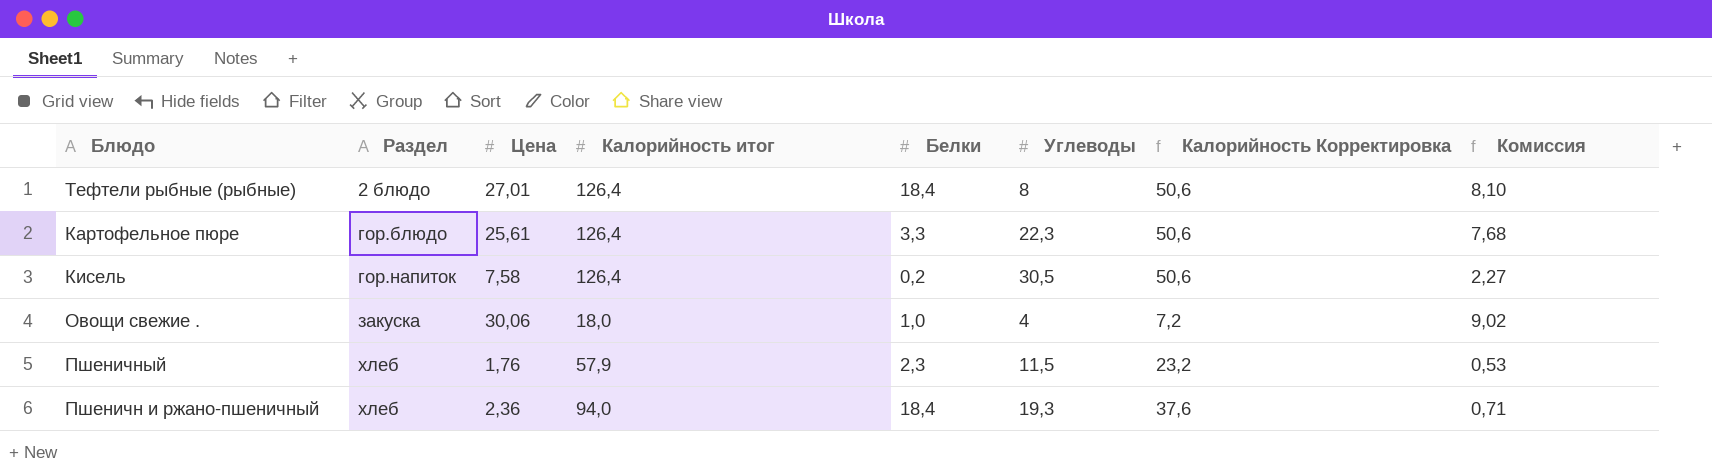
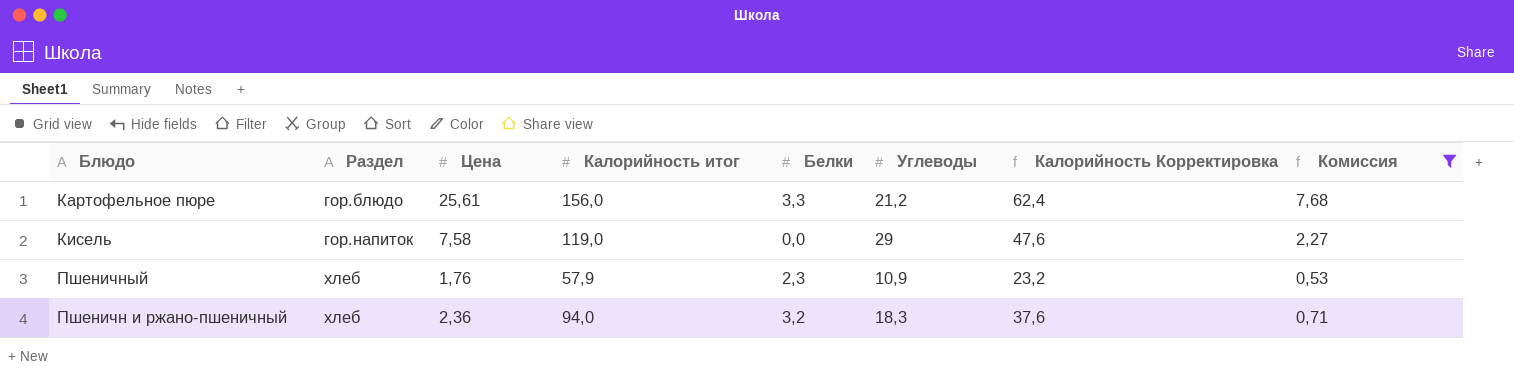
filter: none -> Комиссия <= 7,68
Картофельное пюре | Калорийность итог: 126,4 -> 156,0
Картофельное пюре | Углеводы: 22,3 -> 21,2
Картофельное пюре | Калорийность Корректировка: 50,6 -> 62,4
Кисель | Калорийность итог: 126,4 -> 119,0
Кисель | Белки: 0,2 -> 0,0
Кисель | Углеводы: 30,5 -> 29
Кисель | Калорийность Корректировка: 50,6 -> 47,6
Пшеничный | Углеводы: 11,5 -> 10,9
Пшеничн и ржано-пшеничный | Белки: 18,4 -> 3,2
Пшеничн и ржано-пшеничный | Углеводы: 19,3 -> 18,3

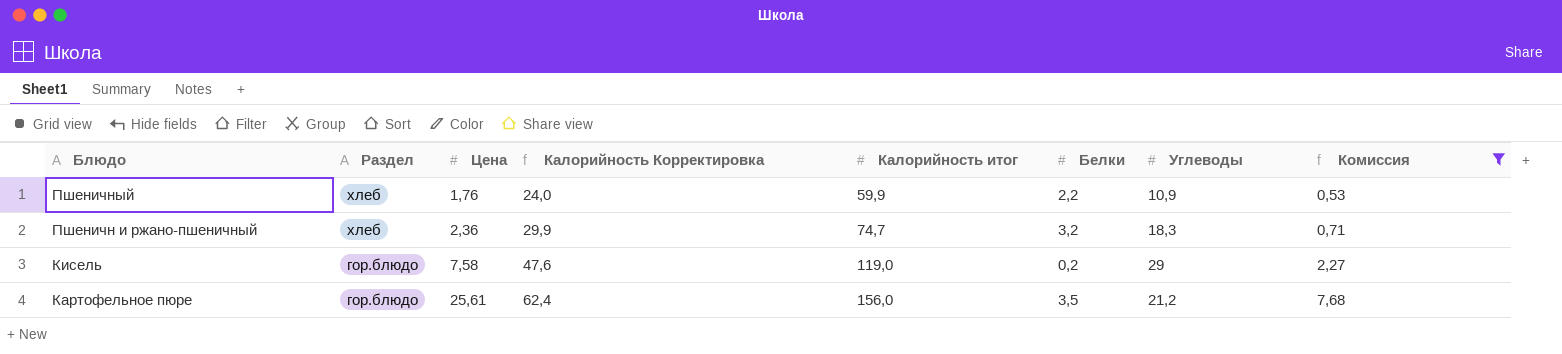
row order: Раздел ascending -> Блюдо descending
column Калорийность Корректировка | position: 7 -> 4
Пшеничный | Калорийность Корректировка: 23,2 -> 24,0
Пшеничный | Калорийность итог: 57,9 -> 59,9
Пшеничный | Белки: 2,3 -> 2,2
Пшеничн и ржано-пшеничный | Калорийность Корректировка: 37,6 -> 29,9
Пшеничн и ржано-пшеничный | Калорийность итог: 94,0 -> 74,7
Кисель | Раздел: гор.напиток -> гор.блюдо
Кисель | Белки: 0,0 -> 0,2
Картофельное пюре | Белки: 3,3 -> 3,5

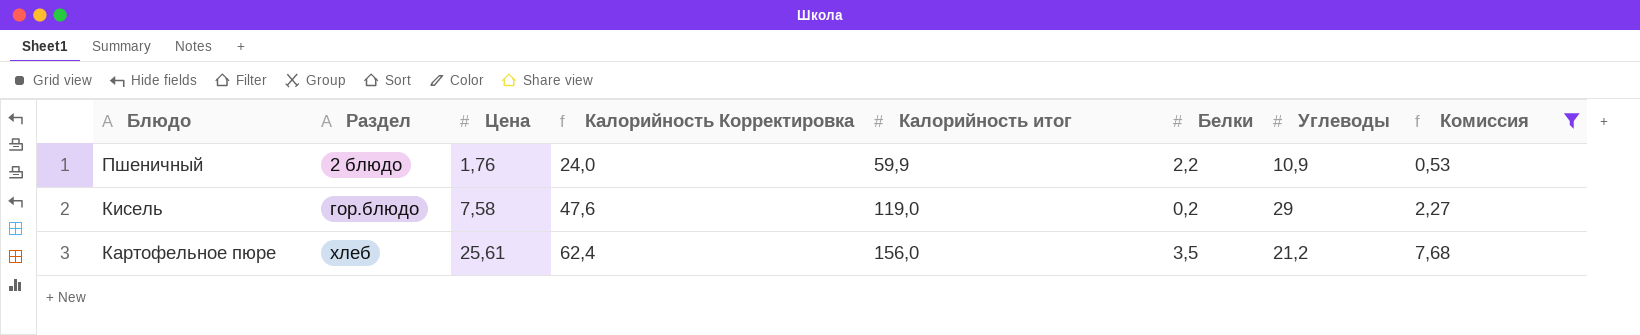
row Пшеничн и ржано-пшеничный: хлеб | 2,36 | 29,9 | 74,7 | 3,2 | 18,3 | 0,71 -> none
Пшеничный | Раздел: хлеб -> 2 блюдо
Картофельное пюре | Раздел: гор.блюдо -> хлеб

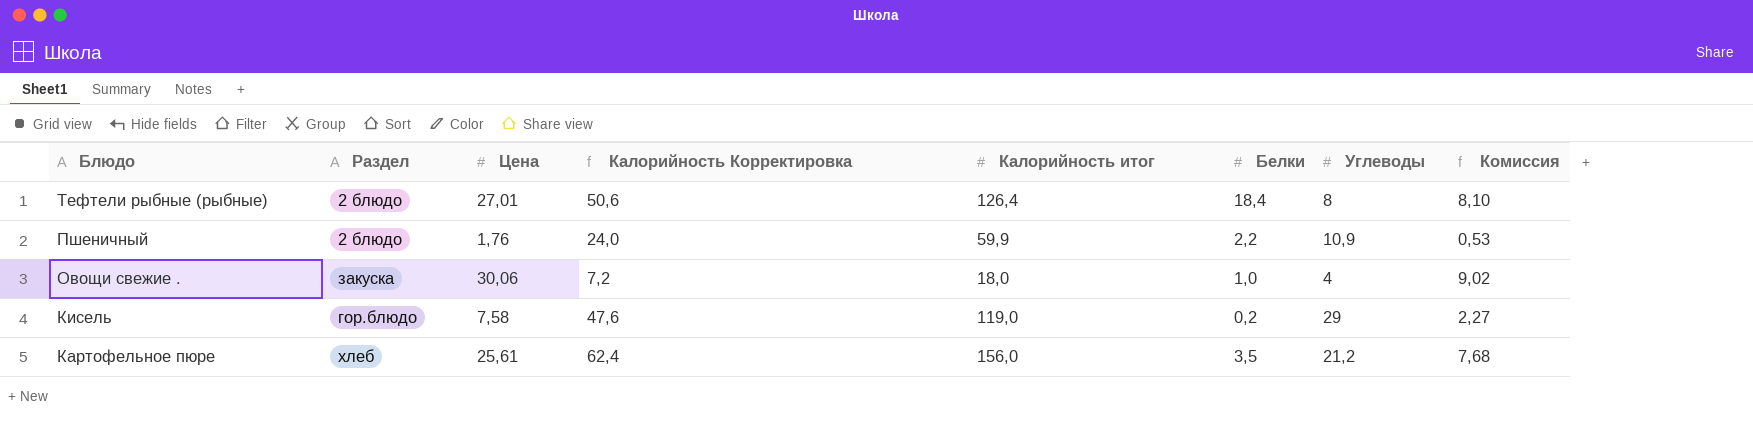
filter: Комиссия <= 7,68 -> none

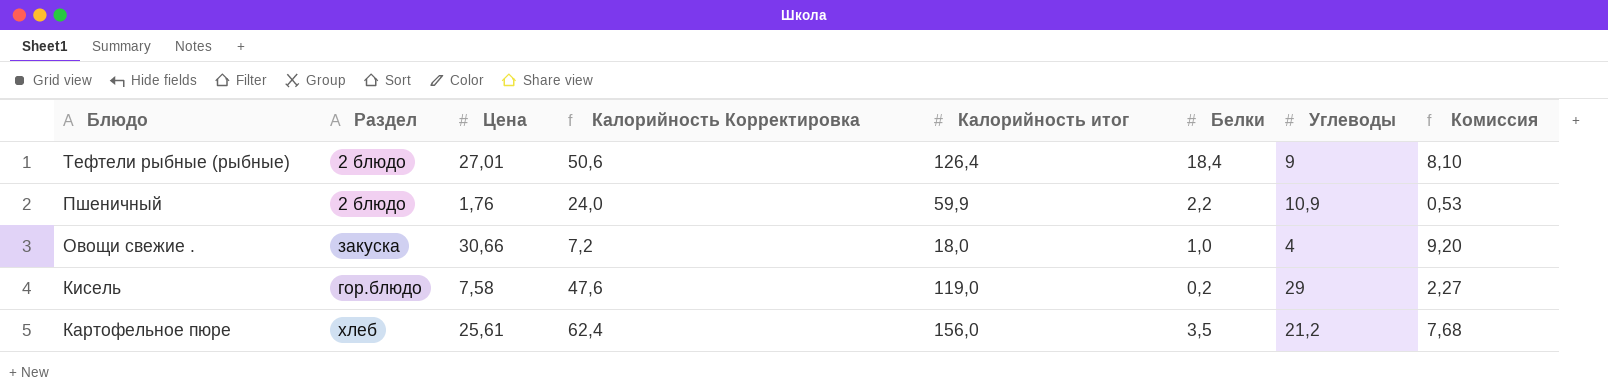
Тефтели рыбные (рыбные) | Углеводы: 8 -> 9
Овощи свежие . | Цена: 30,06 -> 30,66
Овощи свежие . | Комиссия: 9,02 -> 9,20

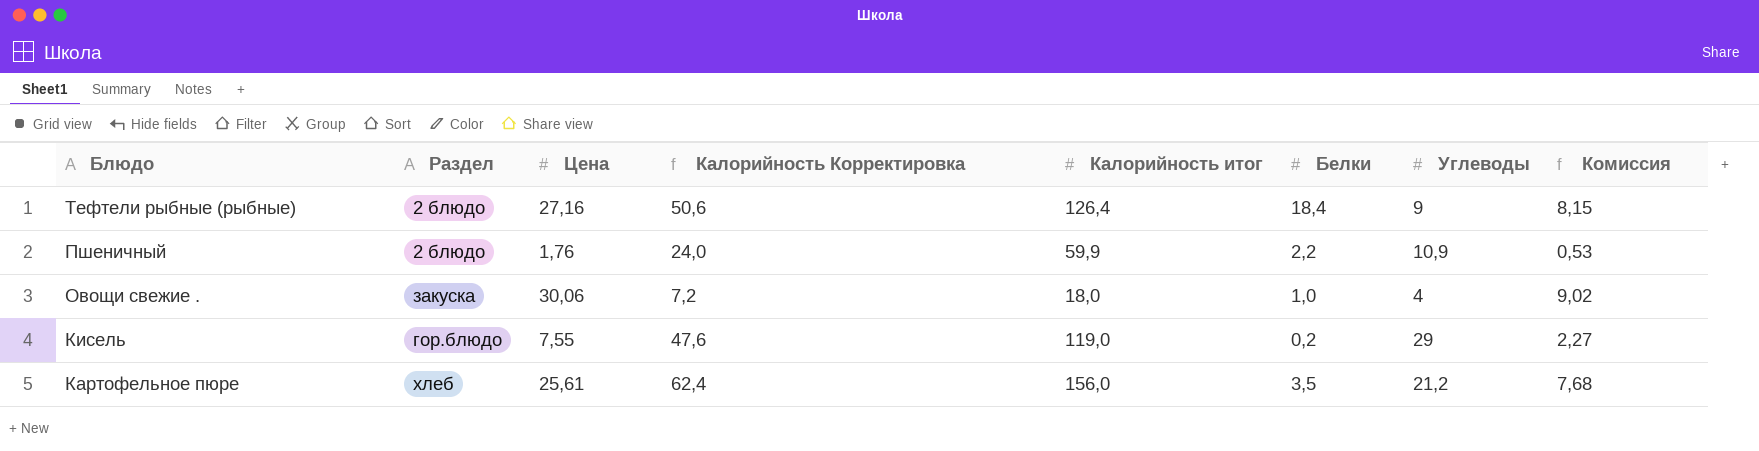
Тефтели рыбные (рыбные) | Цена: 27,01 -> 27,16
Тефтели рыбные (рыбные) | Комиссия: 8,10 -> 8,15
Овощи свежие . | Цена: 30,66 -> 30,06
Овощи свежие . | Комиссия: 9,20 -> 9,02
Кисель | Цена: 7,58 -> 7,55

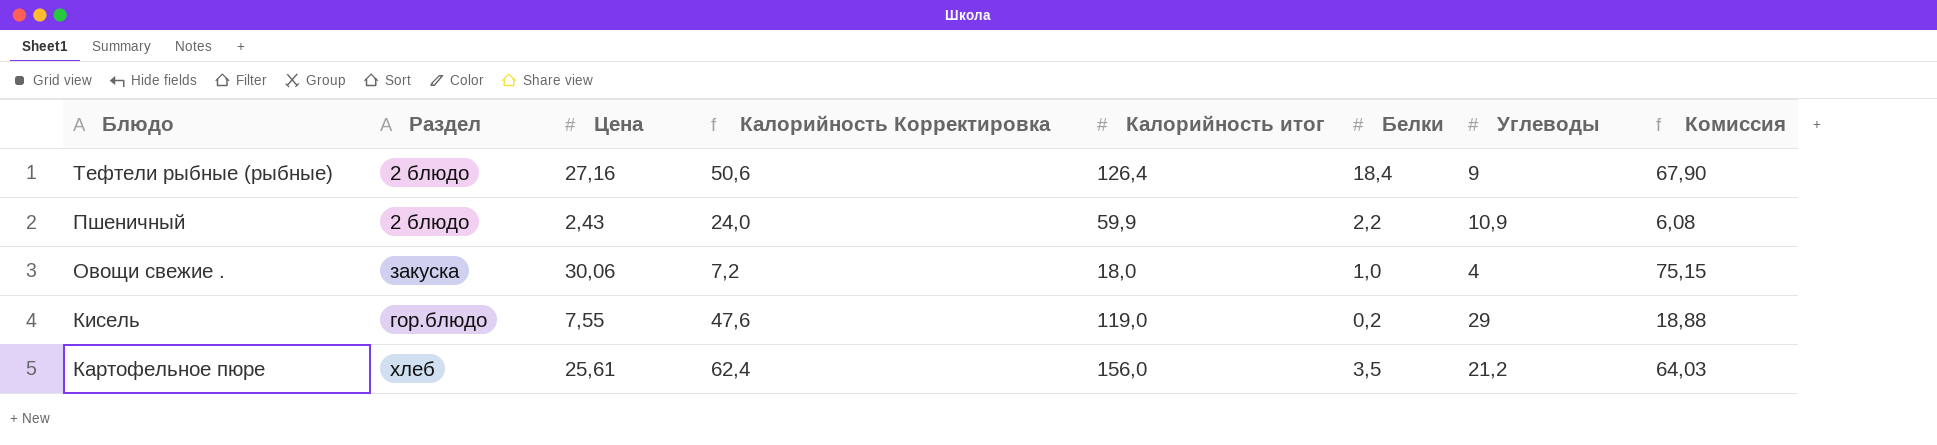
column Комиссия | formula: [Цена] * 0,3 -> [Цена] * 2,5
Пшеничный | Цена: 1,76 -> 2,43

